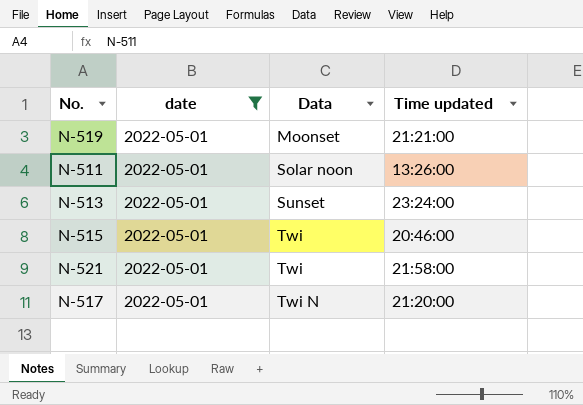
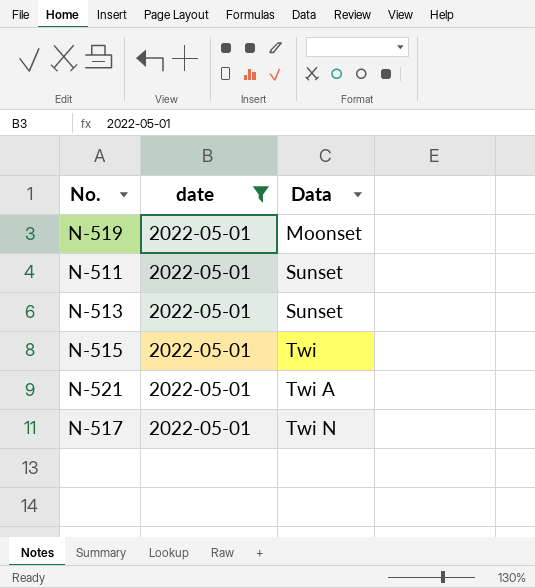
column Time updated | position: 4 -> none
N-511 | Data: Solar noon -> Sunset
N-521 | Data: Twi -> Twi A

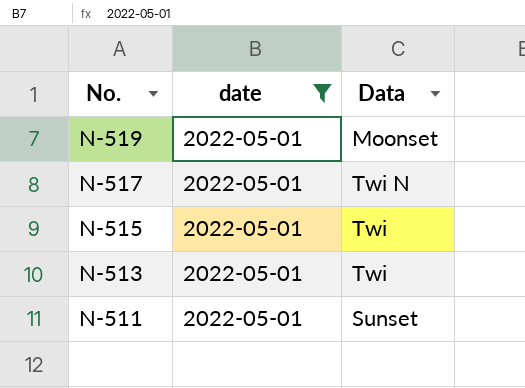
row order: Data ascending -> No. descending
row N-521: 2022-05-01 | Twi A -> none
N-513 | Data: Sunset -> Twi

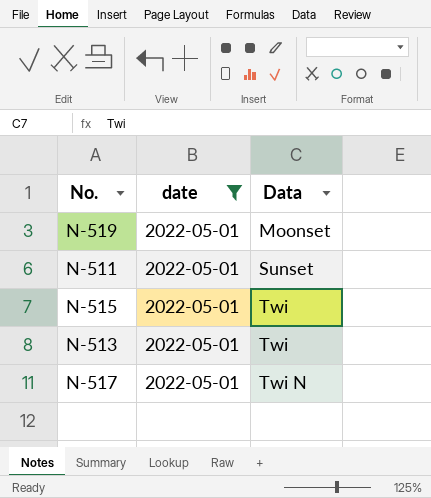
row order: No. descending -> Data ascending

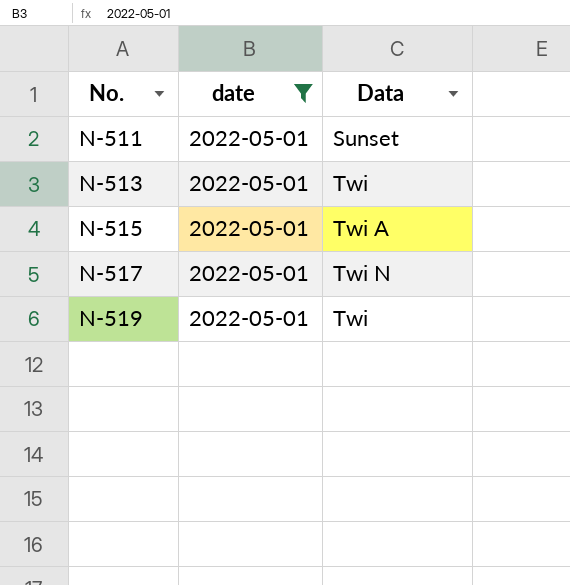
row order: Data ascending -> No. ascending
N-515 | Data: Twi -> Twi A
N-519 | Data: Moonset -> Twi

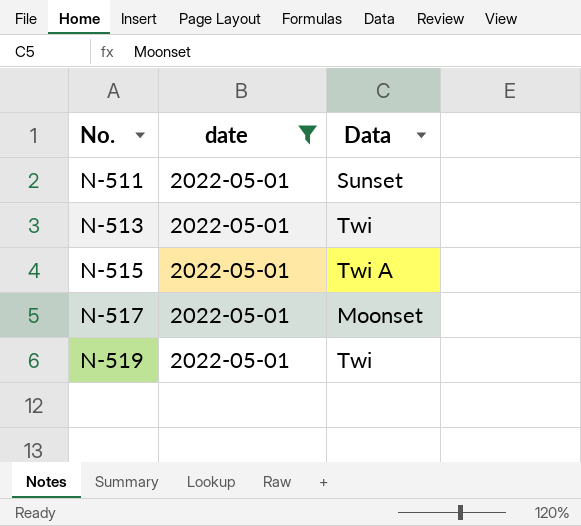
N-517 | Data: Twi N -> Moonset

